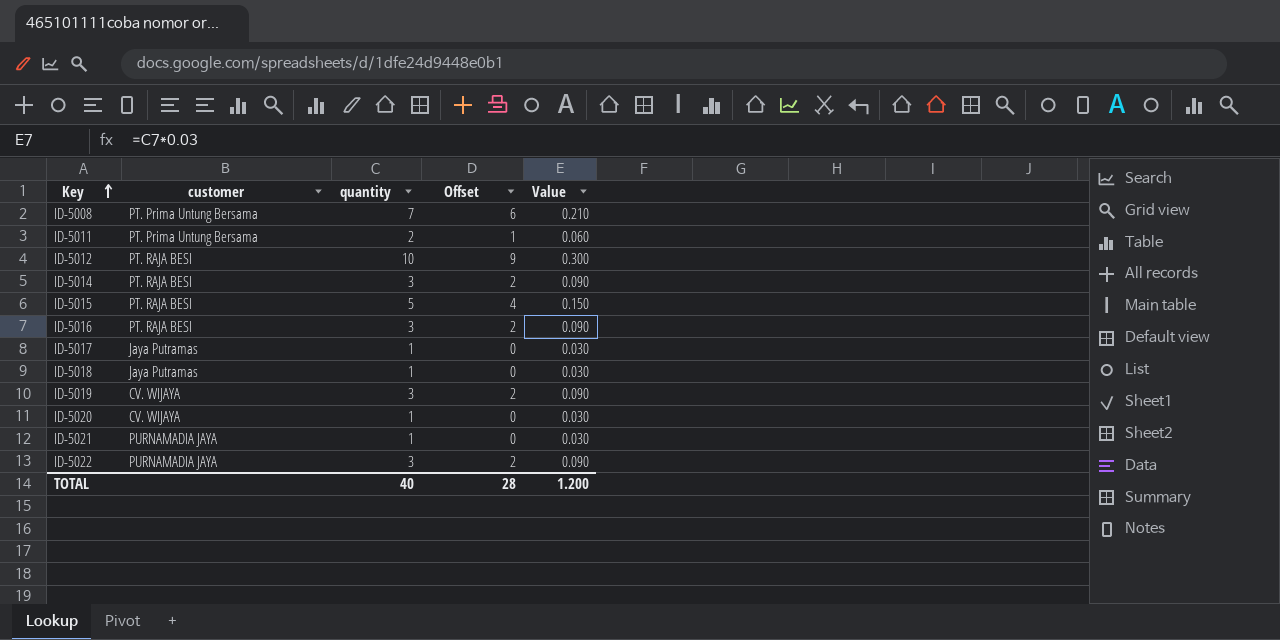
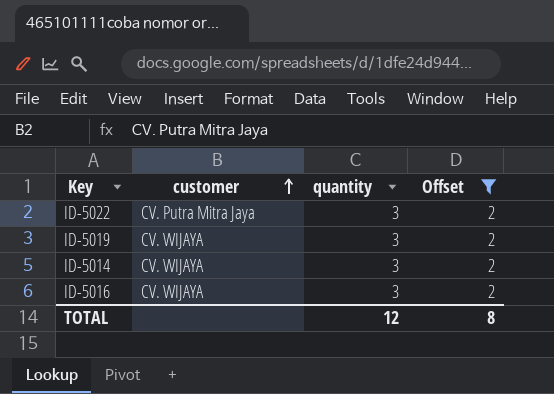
filter: none -> Offset = 2
row order: Key ascending -> customer ascending
column Value | formula: [quantity] * 0.03 -> none
ID-5022 | customer: PURNAMADIA JAYA -> CV. Putra Mitra Jaya
ID-5014 | customer: PT. RAJA BESI -> CV. WIJAYA
ID-5016 | customer: PT. RAJA BESI -> CV. WIJAYA
TOTAL | quantity: 40 -> 12
TOTAL | Offset: 28 -> 8

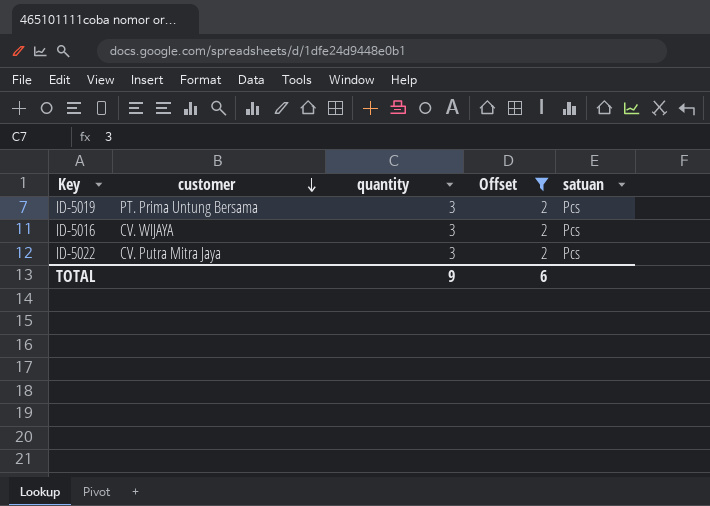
row order: customer ascending -> customer descending
column satuan | position: none -> 5
row ID-5014: CV. WIJAYA | 3 | 2 -> none
ID-5019 | customer: CV. WIJAYA -> PT. Prima Untung Bersama
TOTAL | quantity: 12 -> 9
TOTAL | Offset: 8 -> 6

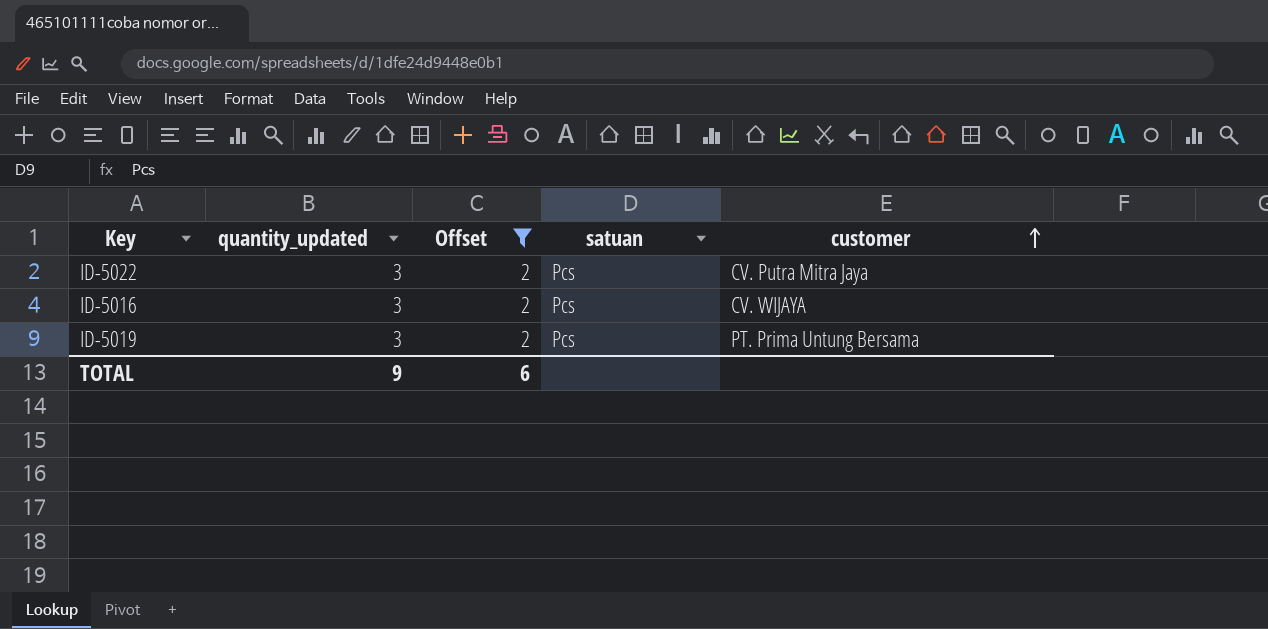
row order: customer descending -> customer ascending
column name: quantity -> quantity_updated
column customer | position: 2 -> 5

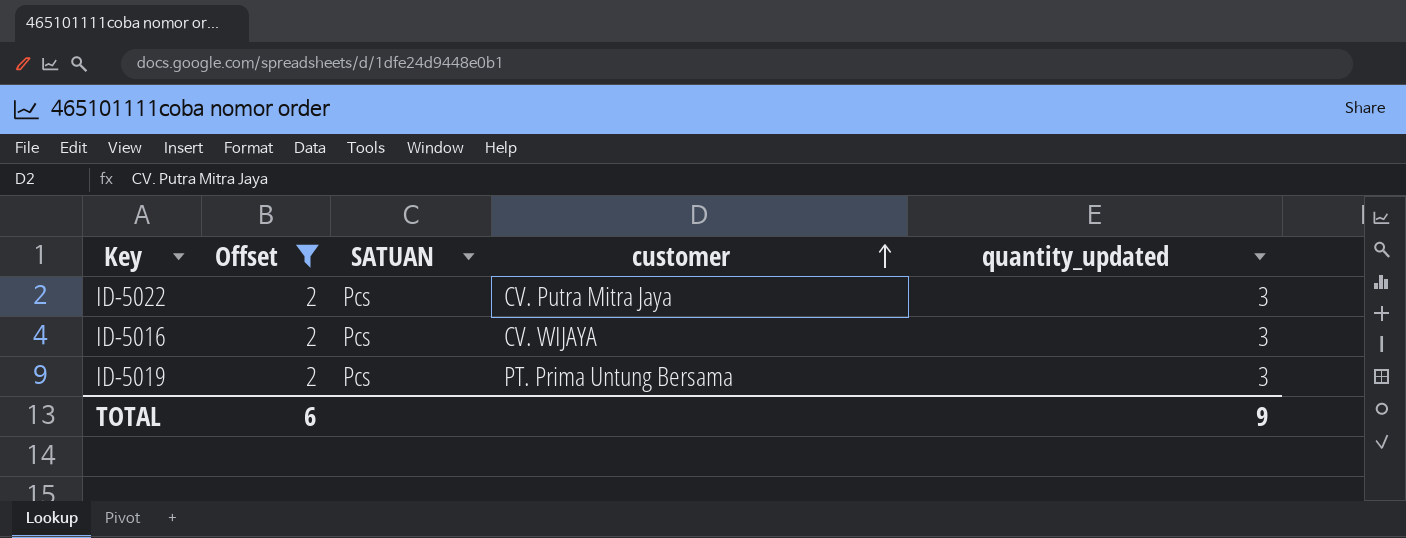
column name: satuan -> SATUAN
column quantity_updated | position: 2 -> 5

